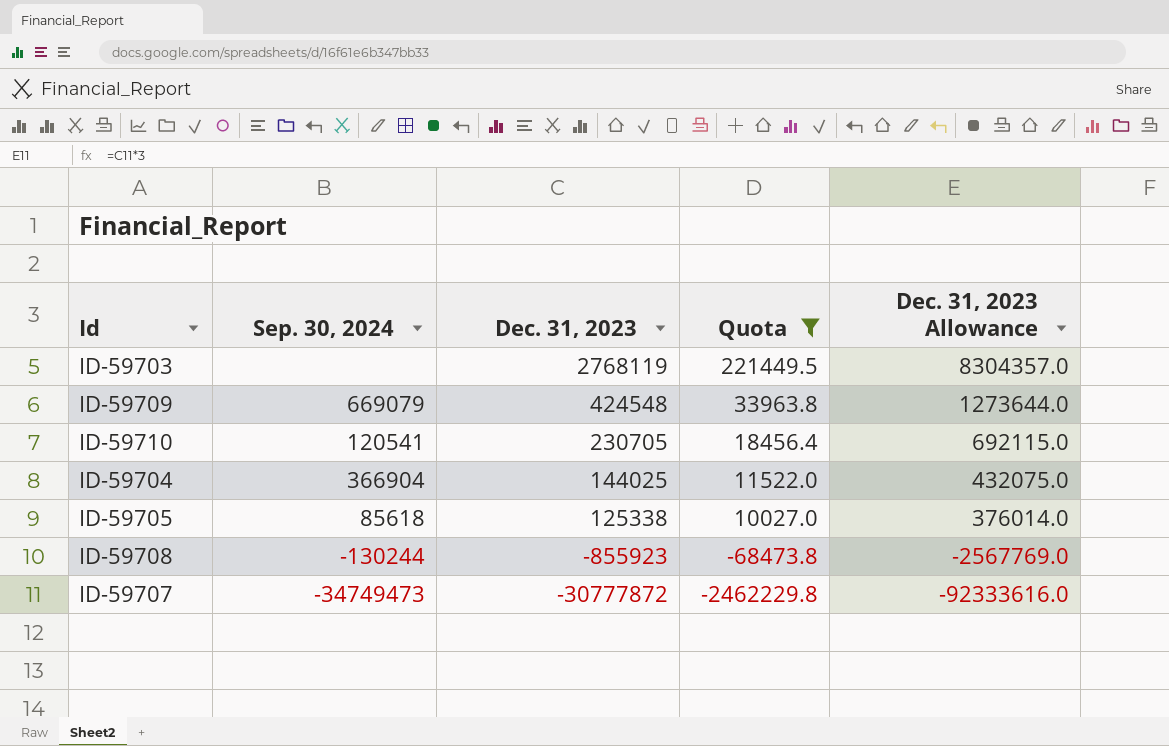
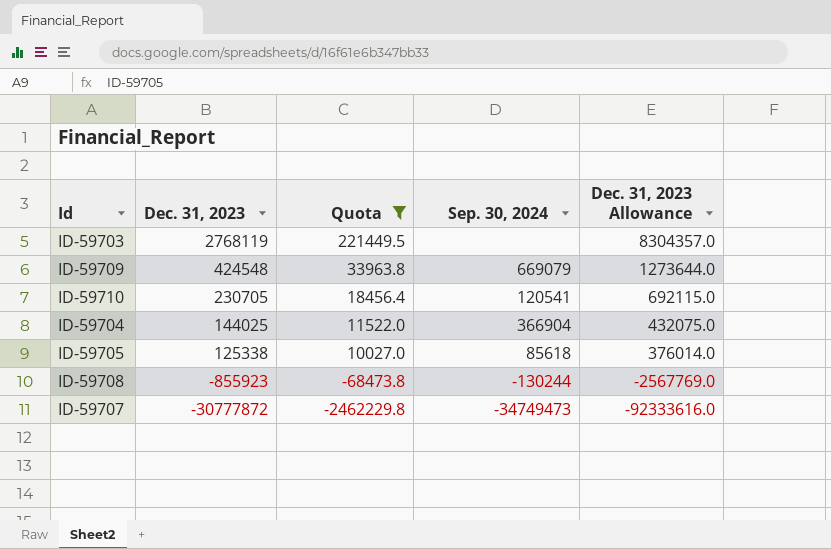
column Sep. 30, 2024 | position: 2 -> 4

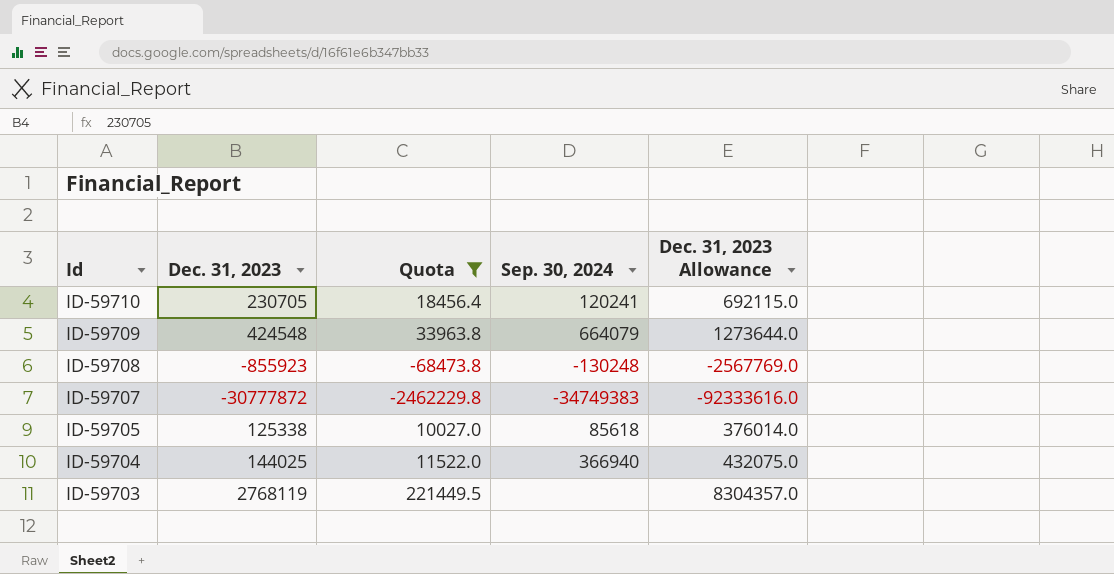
row order: Dec. 31, 2023 descending -> Id descending
ID-59710 | Sep. 30, 2024: 120541 -> 120241
ID-59709 | Sep. 30, 2024: 669079 -> 664079
ID-59708 | Sep. 30, 2024: -130244 -> -130248
ID-59707 | Sep. 30, 2024: -34749473 -> -34749383
ID-59704 | Sep. 30, 2024: 366904 -> 366940

